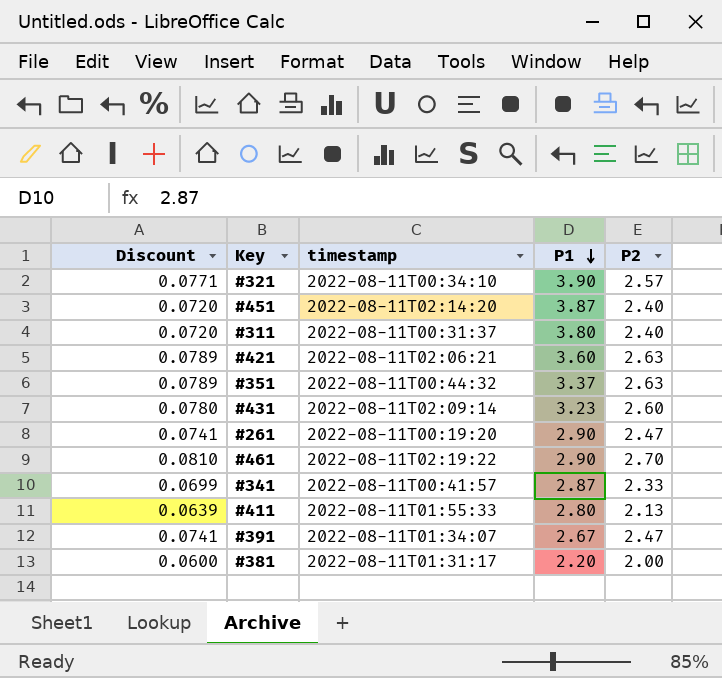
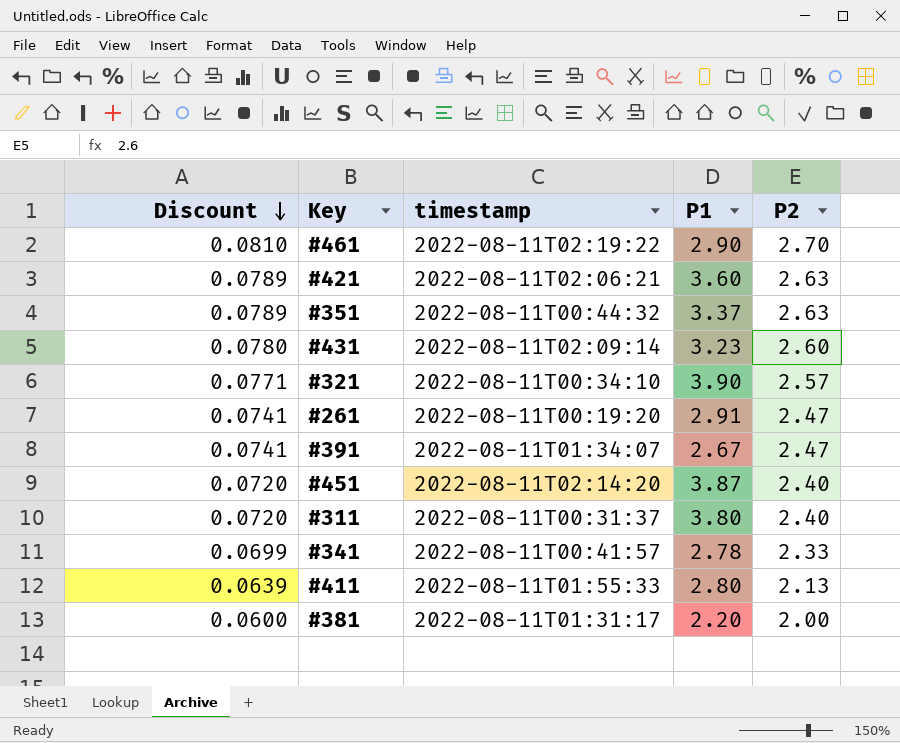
row order: P1 descending -> Discount descending
#261 | P1: 2.90 -> 2.91
#341 | P1: 2.87 -> 2.78

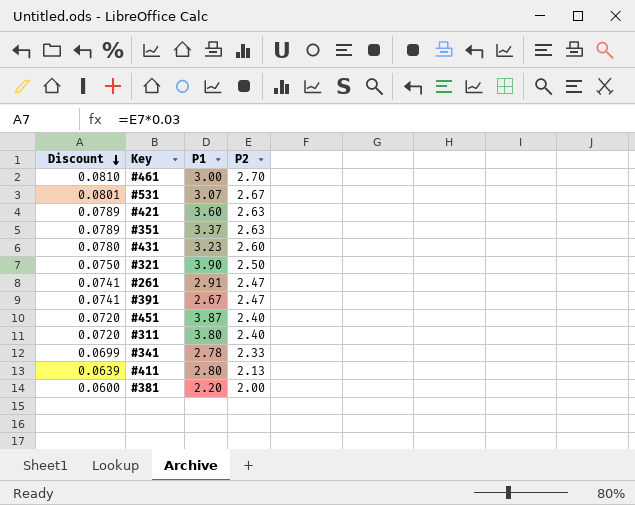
column timestamp | position: 3 -> none
#461 | P1: 2.90 -> 3.00
row #531: none -> 0.0801 | 3.07 | 2.67
#321 | Discount: 0.0771 -> 0.0750
#321 | P2: 2.57 -> 2.50

